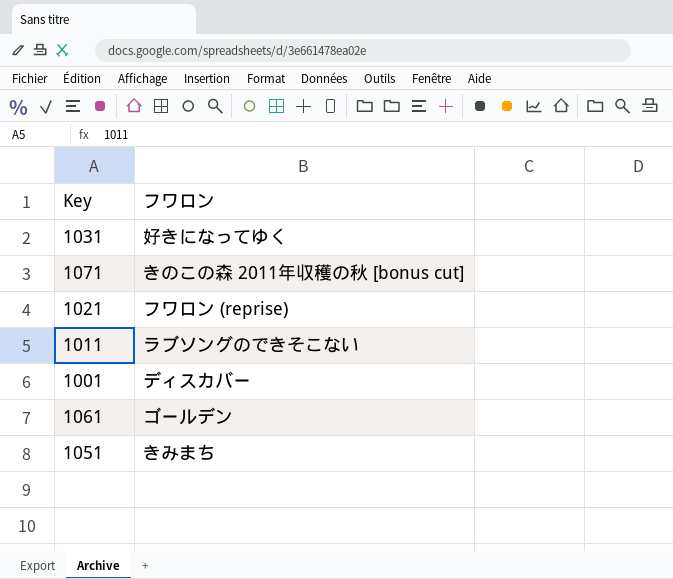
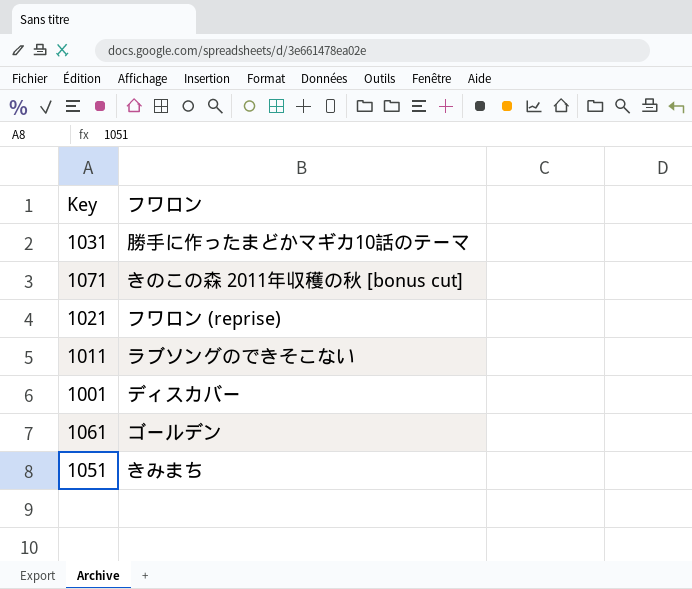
1031 | フワロン: 好きになってゆく -> 勝手に作ったまどかマギカ10話のテーマ

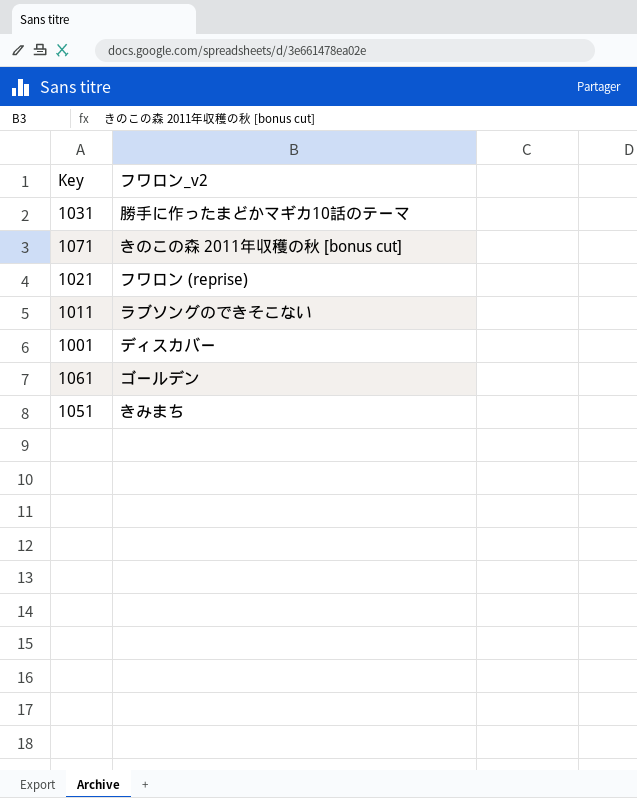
column name: フワロン -> フワロン_v2

